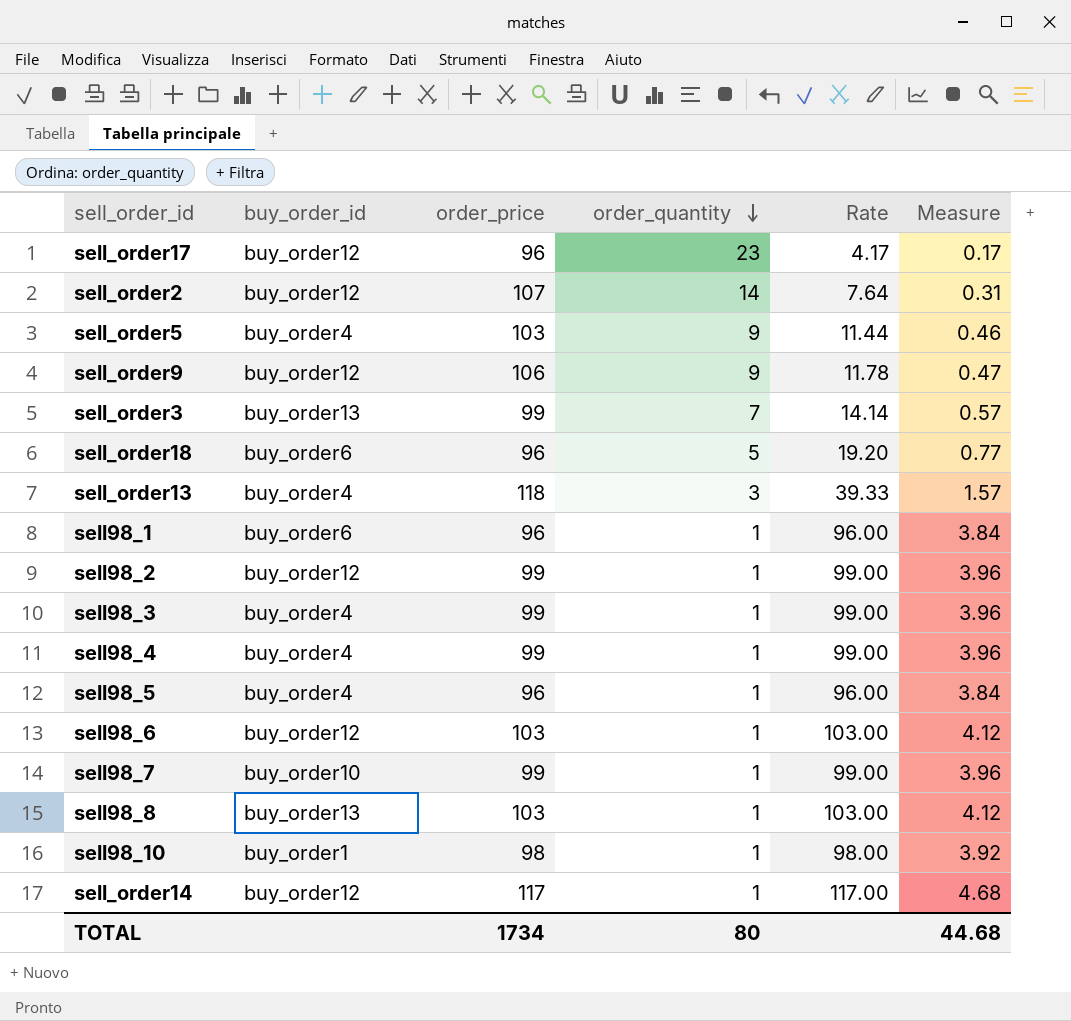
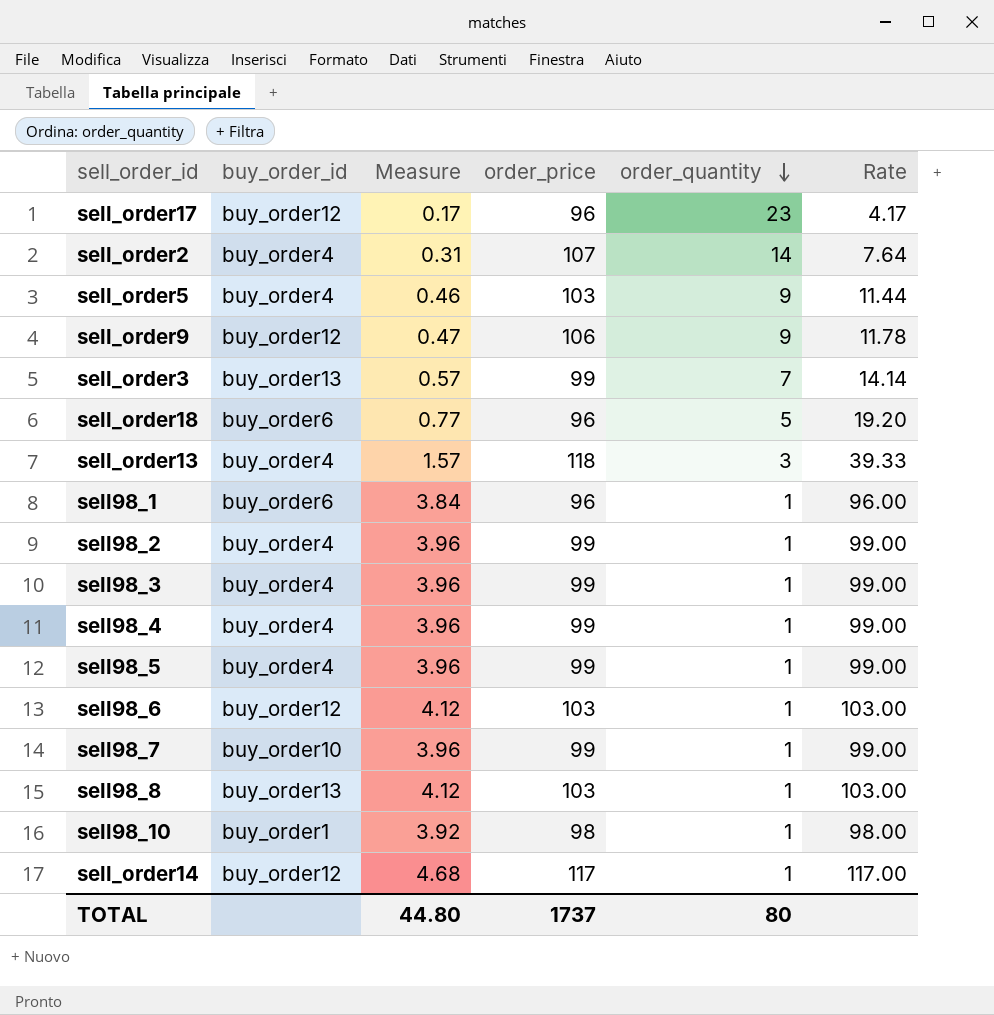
column Measure | position: 6 -> 3
sell_order2 | buy_order_id: buy_order12 -> buy_order4
sell98_2 | buy_order_id: buy_order12 -> buy_order4
sell98_5 | Measure: 3.84 -> 3.96
sell98_5 | order_price: 96 -> 99
sell98_5 | Rate: 96.00 -> 99.00
TOTAL | Measure: 44.68 -> 44.80
TOTAL | order_price: 1734 -> 1737

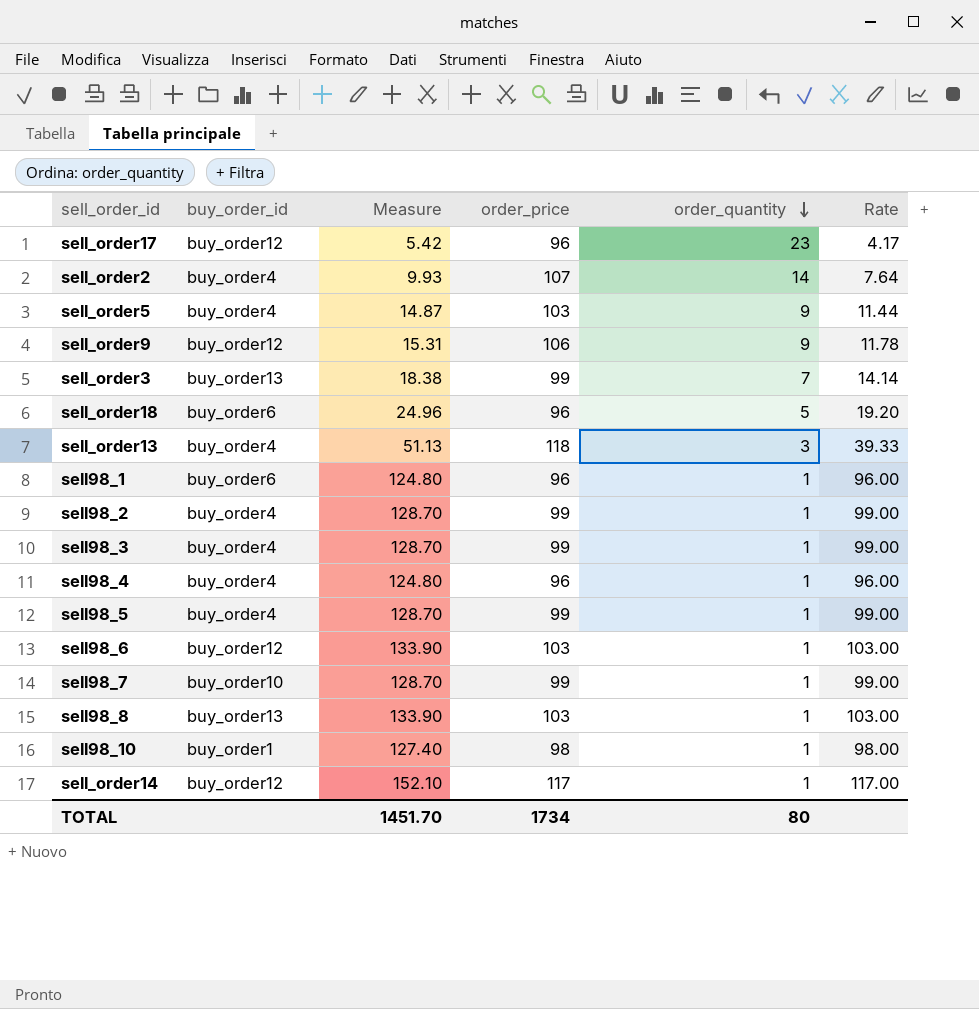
column Measure | formula: [Rate] * 0.04 -> [Rate] * 1.3
sell98_4 | order_price: 99 -> 96
sell98_4 | Rate: 99.00 -> 96.00
TOTAL | Measure: 44.80 -> 1451.70
TOTAL | order_price: 1737 -> 1734

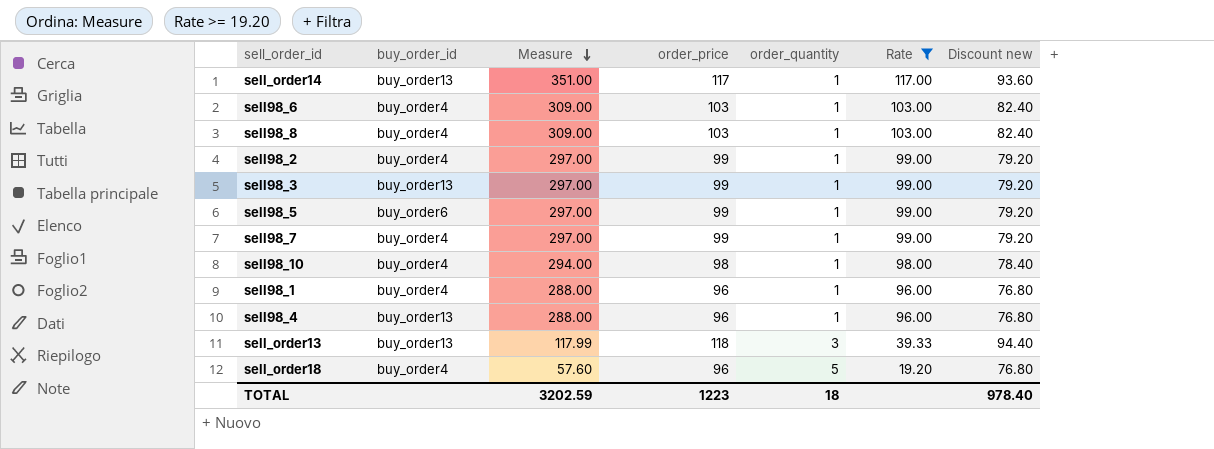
filter: none -> Rate >= 19.20
row order: order_quantity descending -> Measure descending
column Measure | formula: [Rate] * 1.3 -> [Rate] * 3
column Discount new | formula: none -> [order_price] * 0.8
sell_order14 | buy_order_id: buy_order12 -> buy_order13
sell98_6 | buy_order_id: buy_order12 -> buy_order4
sell98_8 | buy_order_id: buy_order13 -> buy_order4
sell98_3 | buy_order_id: buy_order4 -> buy_order13
sell98_5 | buy_order_id: buy_order4 -> buy_order6
sell98_7 | buy_order_id: buy_order10 -> buy_order4
sell98_10 | buy_order_id: buy_order1 -> buy_order4
sell98_1 | buy_order_id: buy_order6 -> buy_order4
sell98_4 | buy_order_id: buy_order4 -> buy_order13
sell_order13 | buy_order_id: buy_order4 -> buy_order13
sell_order18 | buy_order_id: buy_order6 -> buy_order4
TOTAL | Measure: 1451.70 -> 3202.59
TOTAL | order_price: 1734 -> 1223
TOTAL | order_quantity: 80 -> 18

